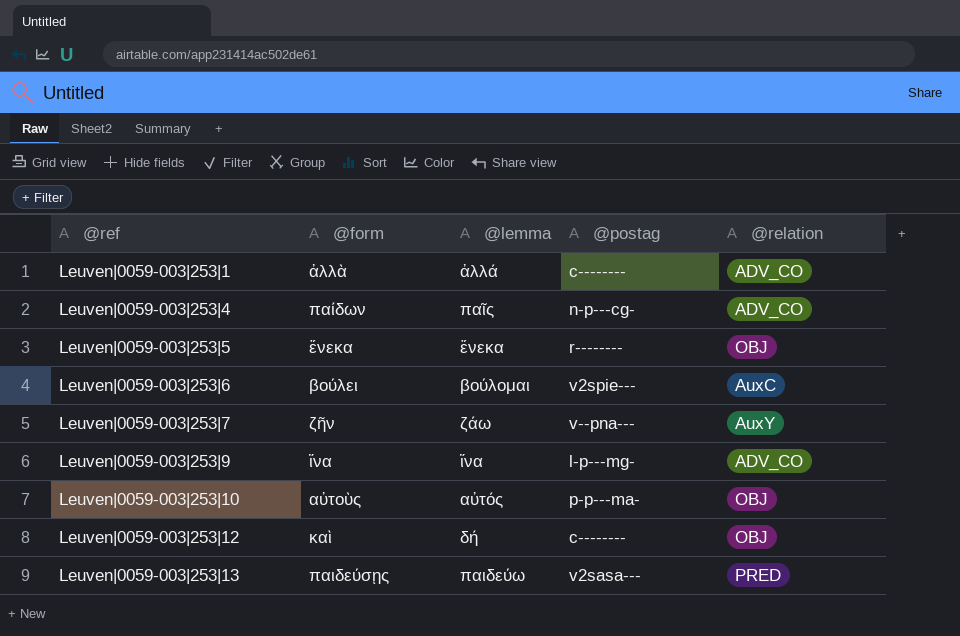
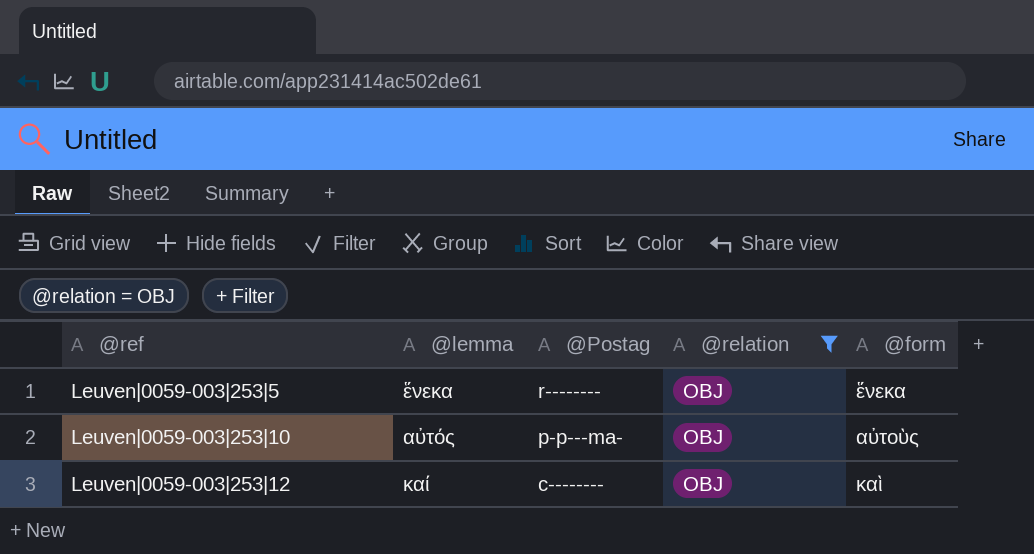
filter: none -> @relation = OBJ
column name: @postag -> @Postag
column @form | position: 2 -> 5
Leuven|0059-003|253|12 | @lemma: δή -> καί

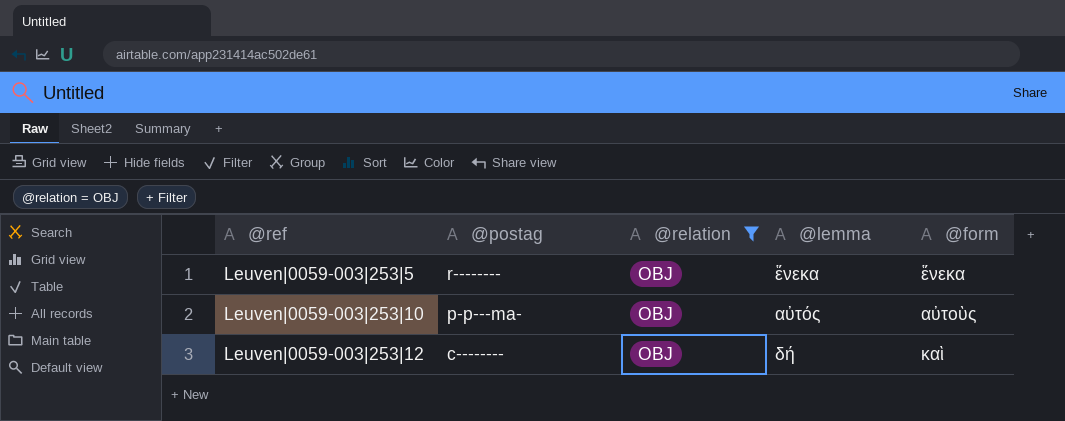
column name: @Postag -> @postag
column @lemma | position: 2 -> 4
Leuven|0059-003|253|12 | @lemma: καί -> δή

